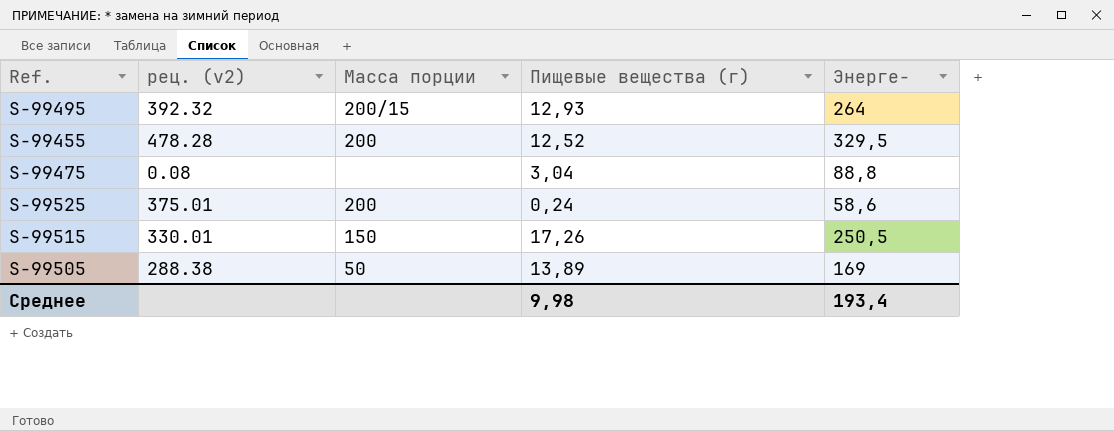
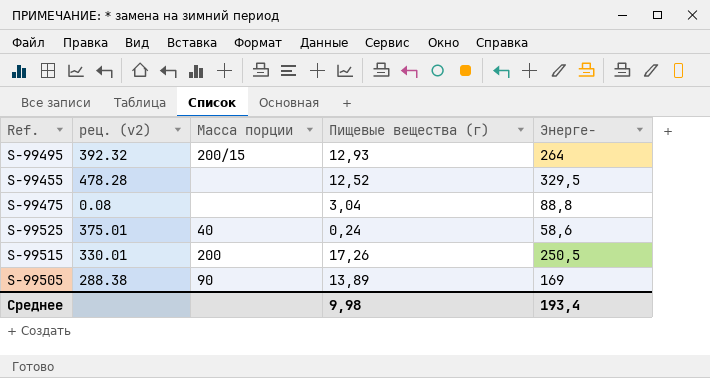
S-99455 | Масса порции: 200 -> none
S-99525 | Масса порции: 200 -> 40
S-99515 | Масса порции: 150 -> 200
S-99505 | Масса порции: 50 -> 90

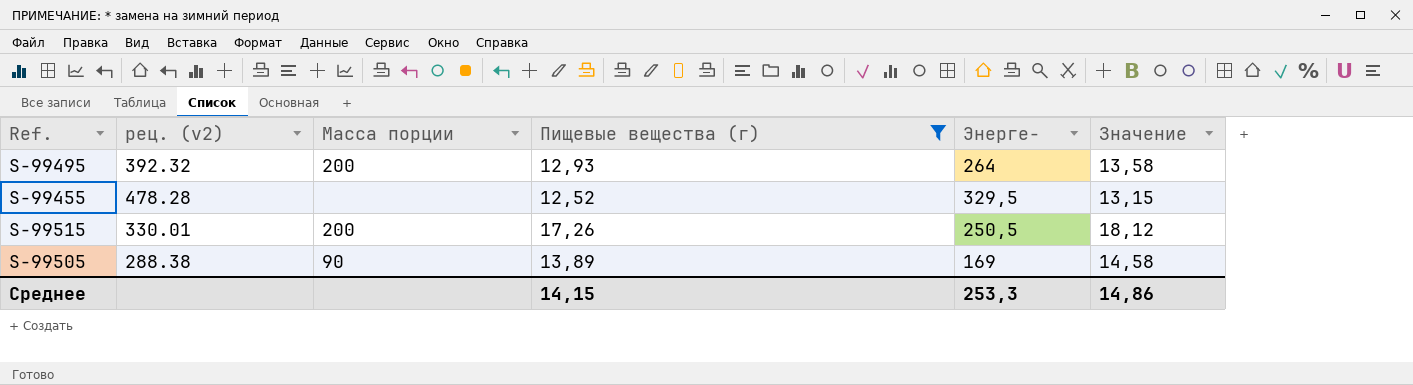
filter: none -> Пищевые вещества (г) >= 12,52
column Значение | formula: none -> [Пищевые вещества (г)] * 1,05
S-99495 | Масса порции: 200/15 -> 200
Среднее | Пищевые вещества (г): 9,98 -> 14,15
Среднее | Энерге-: 193,4 -> 253,3

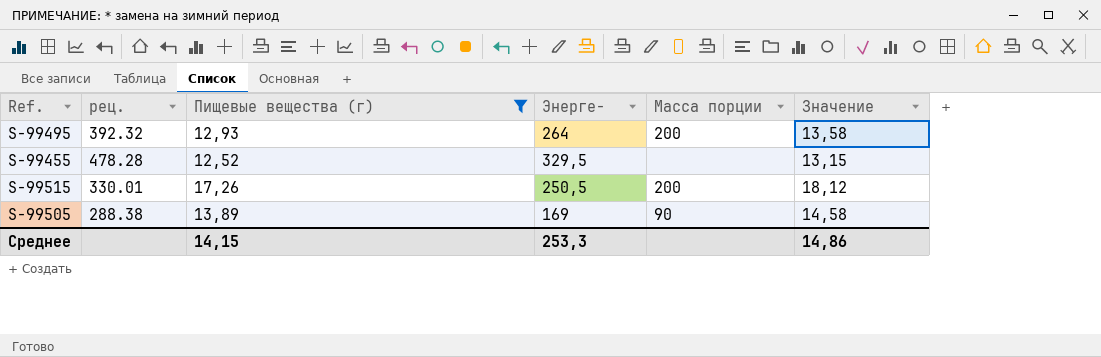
column name: рец. (v2) -> рец.
column Масса порции | position: 3 -> 5

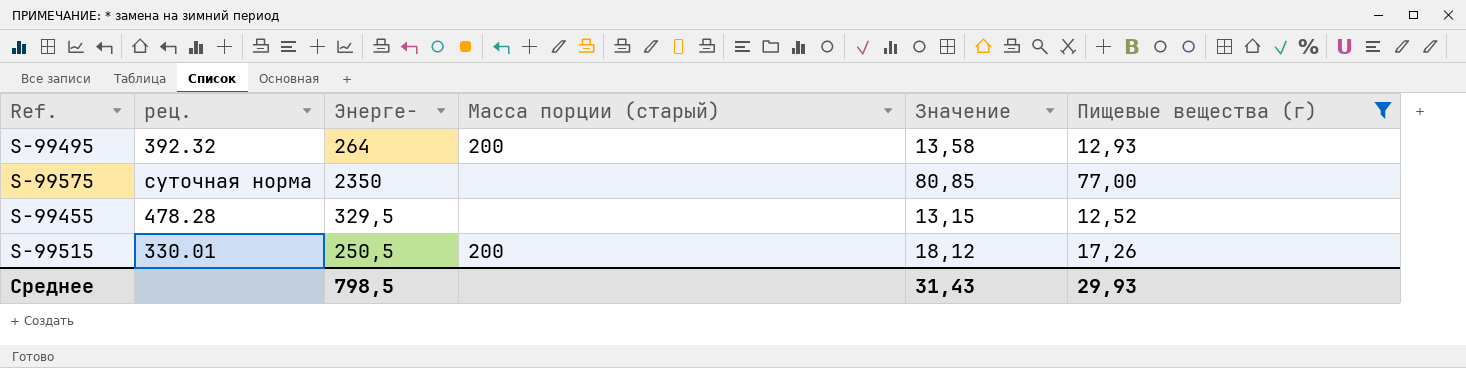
column name: Масса порции -> Масса порции (старый)
column Пищевые вещества (г) | position: 3 -> 6
row S-99505: 288.38 | 13,89 | 169 | 90 | 14,58 -> none
row S-99575: none -> суточная норма | 2350 | none | 80,85 | 77,00
Среднее | Энерге-: 253,3 -> 798,5
Среднее | Значение: 14,86 -> 31,43
Среднее | Пищевые вещества (г): 14,15 -> 29,93

